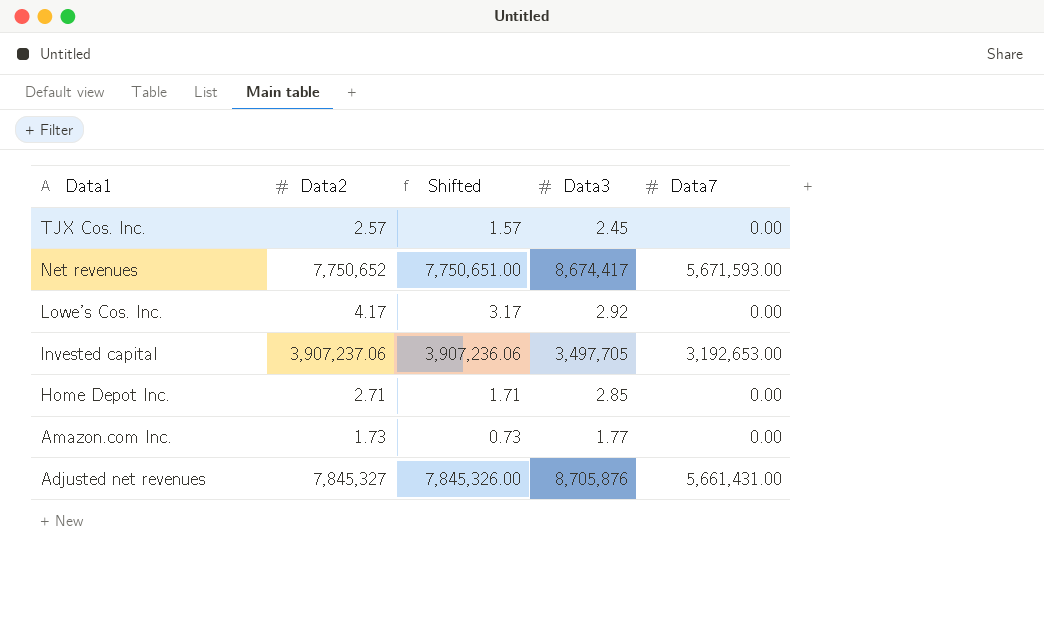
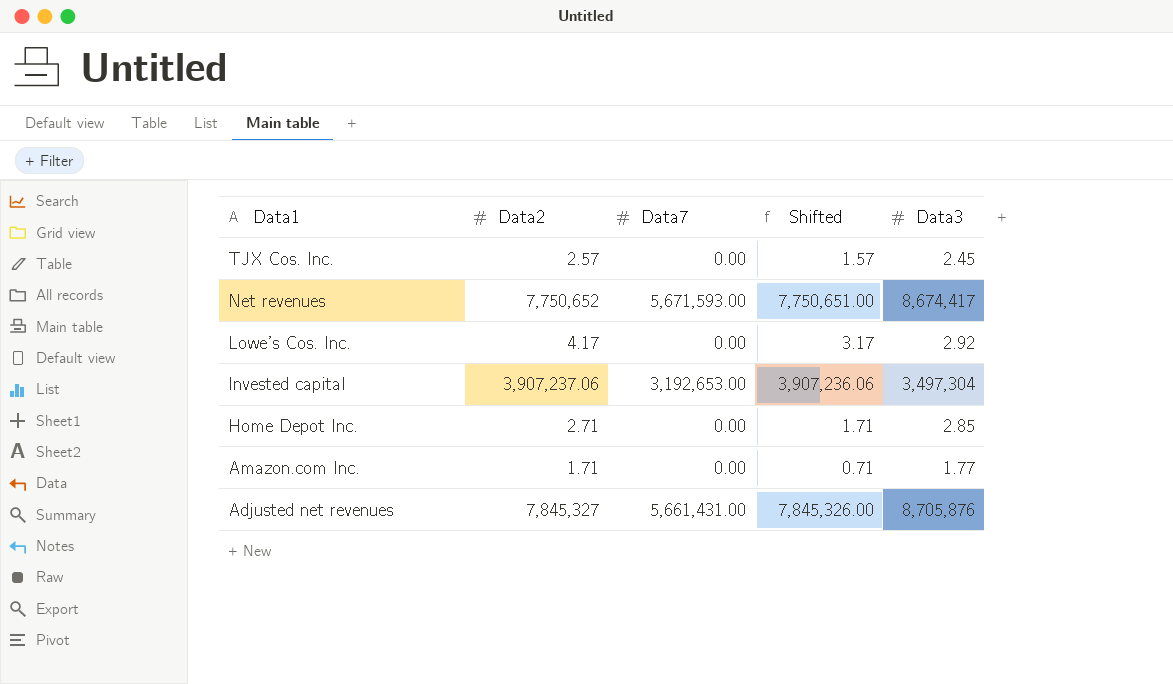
column Data7 | position: 5 -> 3
Invested capital | Data3: 3,497,705 -> 3,497,304
Amazon.com Inc. | Data2: 1.73 -> 1.71
Amazon.com Inc. | Shifted: 0.73 -> 0.71

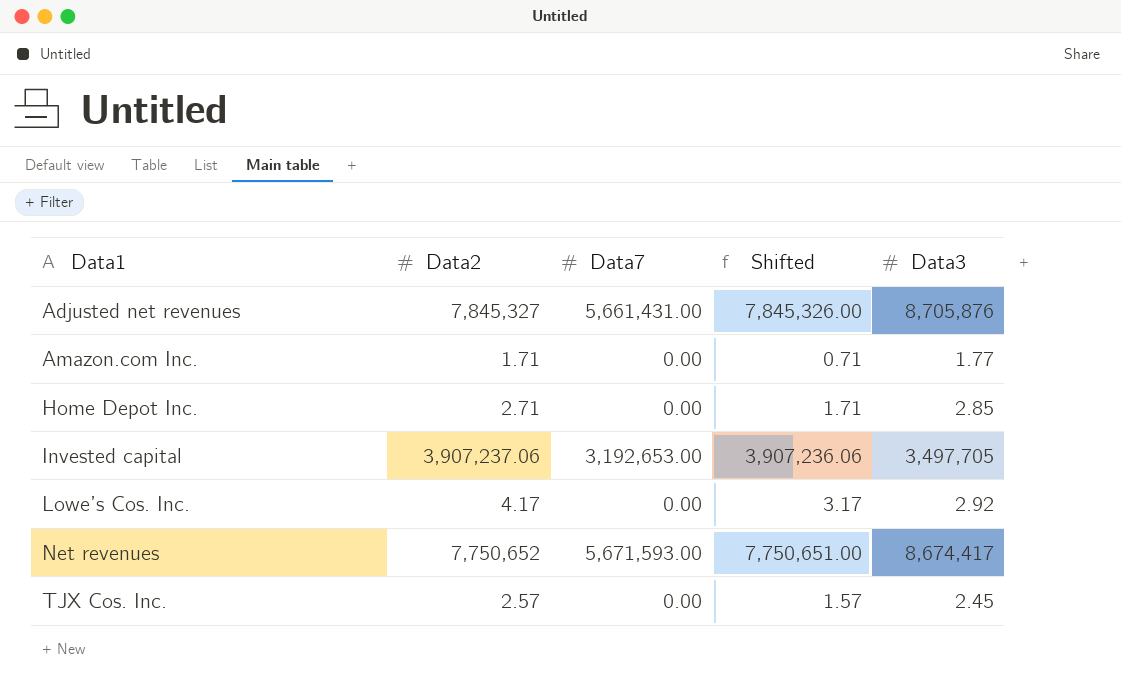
row order: Data1 descending -> Data1 ascending
Invested capital | Data3: 3,497,304 -> 3,497,705

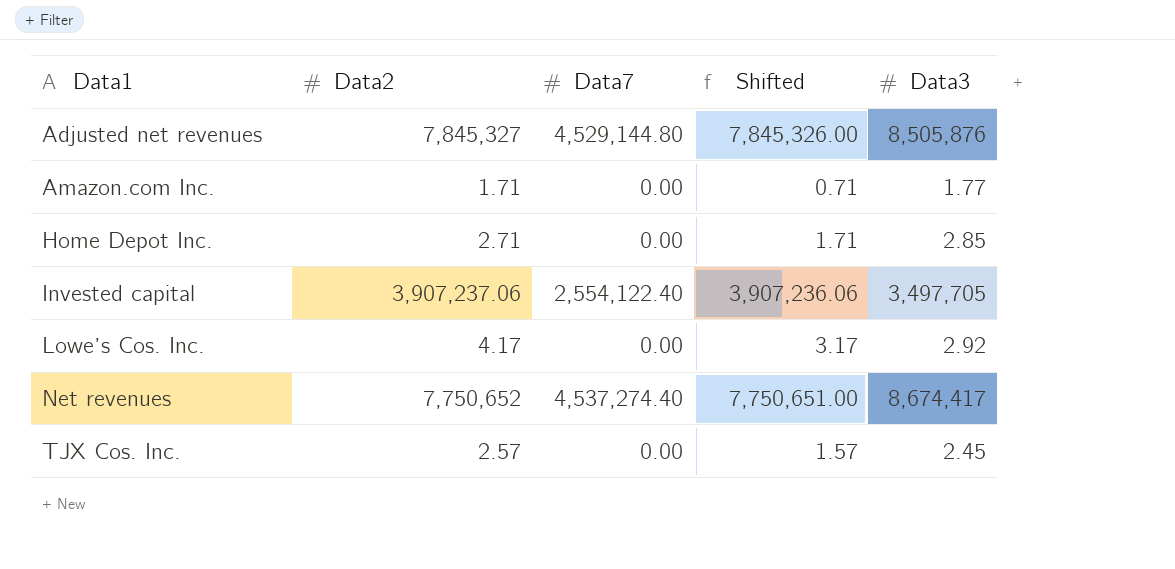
Adjusted net revenues | Data7: 5,661,431.00 -> 4,529,144.80
Adjusted net revenues | Data3: 8,705,876 -> 8,505,876
Invested capital | Data7: 3,192,653.00 -> 2,554,122.40
Net revenues | Data7: 5,671,593.00 -> 4,537,274.40

